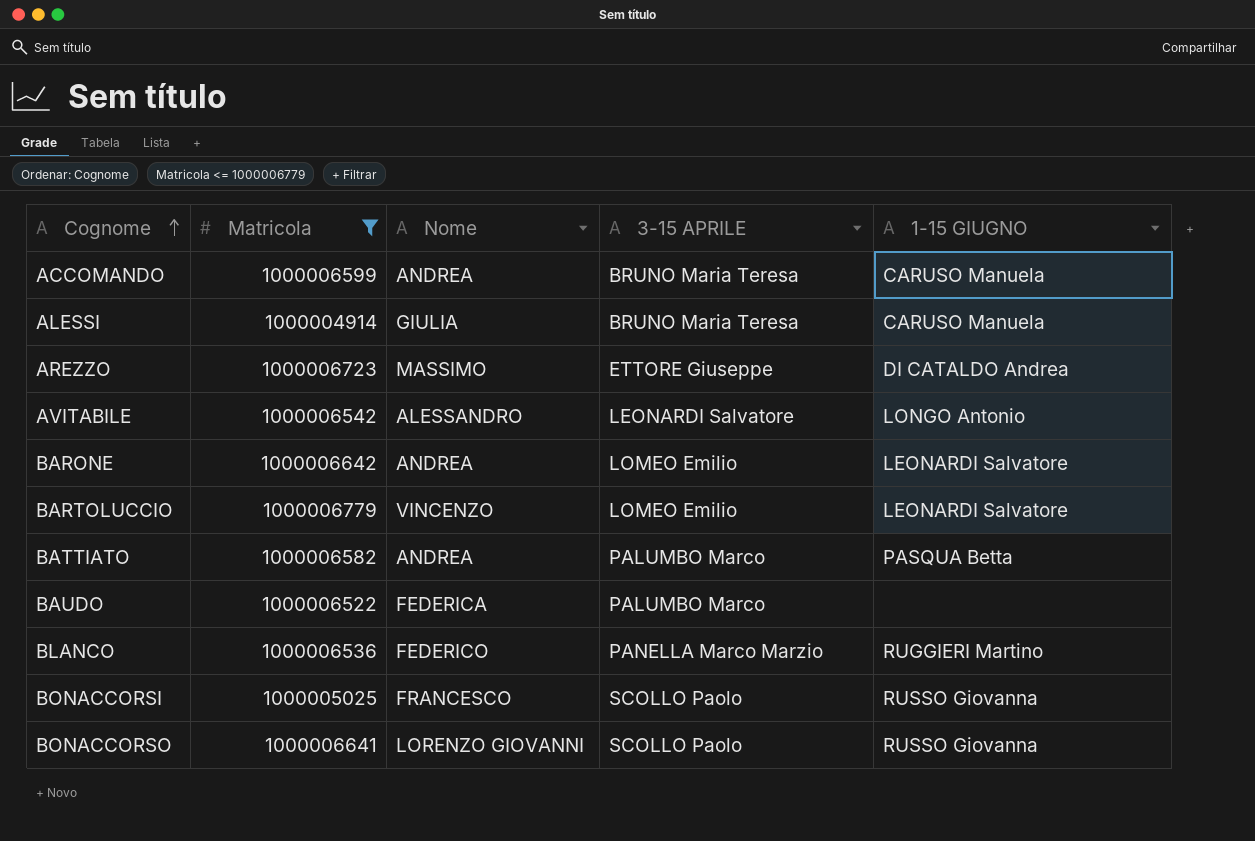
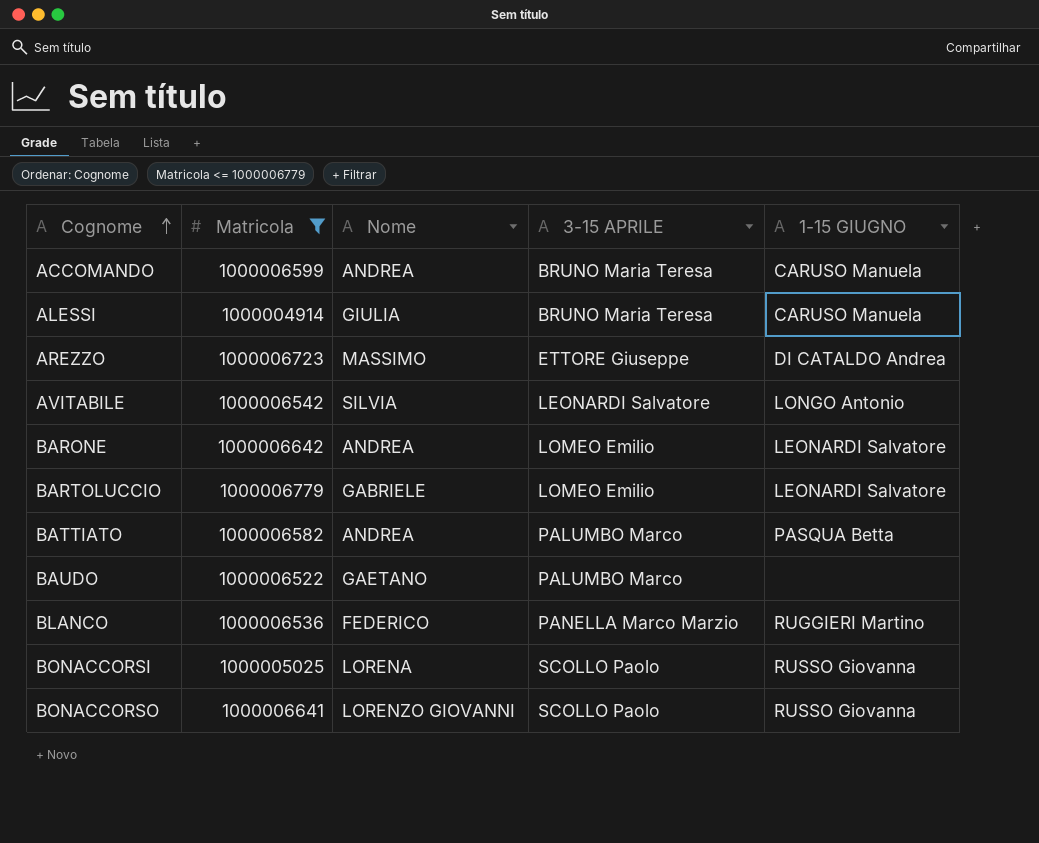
AVITABILE | Nome: ALESSANDRO -> SILVIA
BARTOLUCCIO | Nome: VINCENZO -> GABRIELE
BAUDO | Nome: FEDERICA -> GAETANO
BONACCORSI | Nome: FRANCESCO -> LORENA

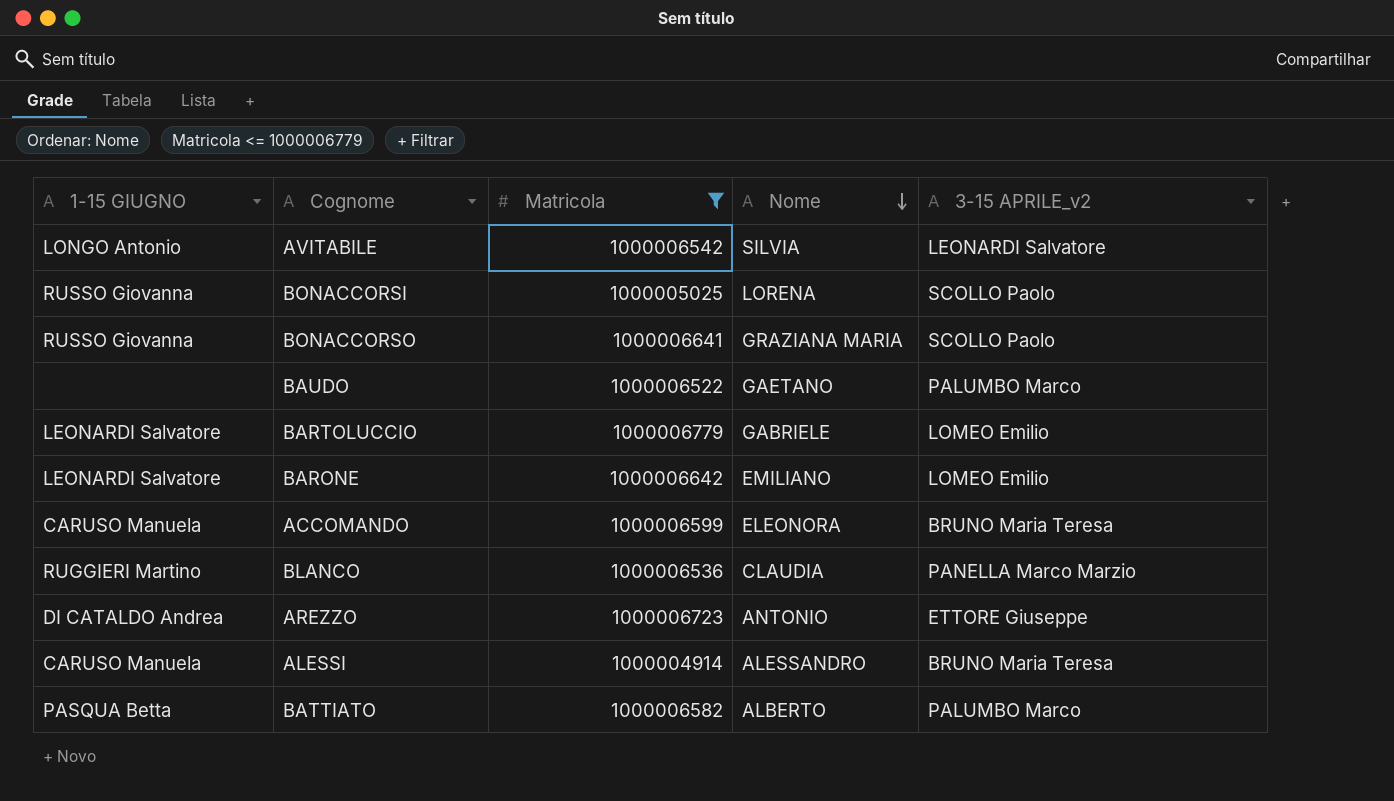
row order: Cognome ascending -> Nome descending
column 1-15 GIUGNO | position: 5 -> 1
column name: 3-15 APRILE -> 3-15 APRILE_v2
BONACCORSO | Nome: LORENZO GIOVANNI -> GRAZIANA MARIA
BARONE | Nome: ANDREA -> EMILIANO
ACCOMANDO | Nome: ANDREA -> ELEONORA
BLANCO | Nome: FEDERICO -> CLAUDIA
AREZZO | Nome: MASSIMO -> ANTONIO
ALESSI | Nome: GIULIA -> ALESSANDRO
BATTIATO | Nome: ANDREA -> ALBERTO

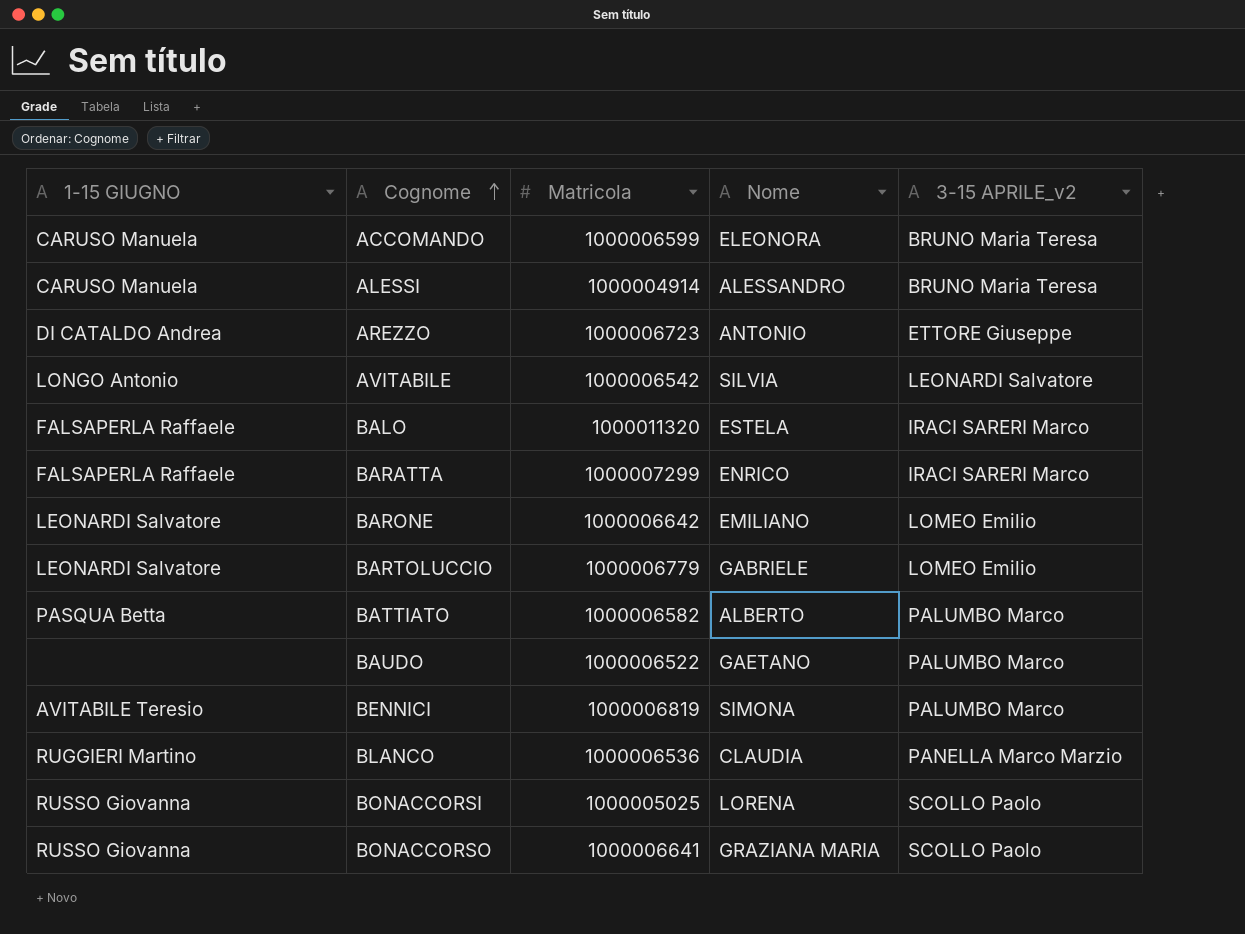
filter: Matricola <= 1000006779 -> none
row order: Nome descending -> Cognome ascending

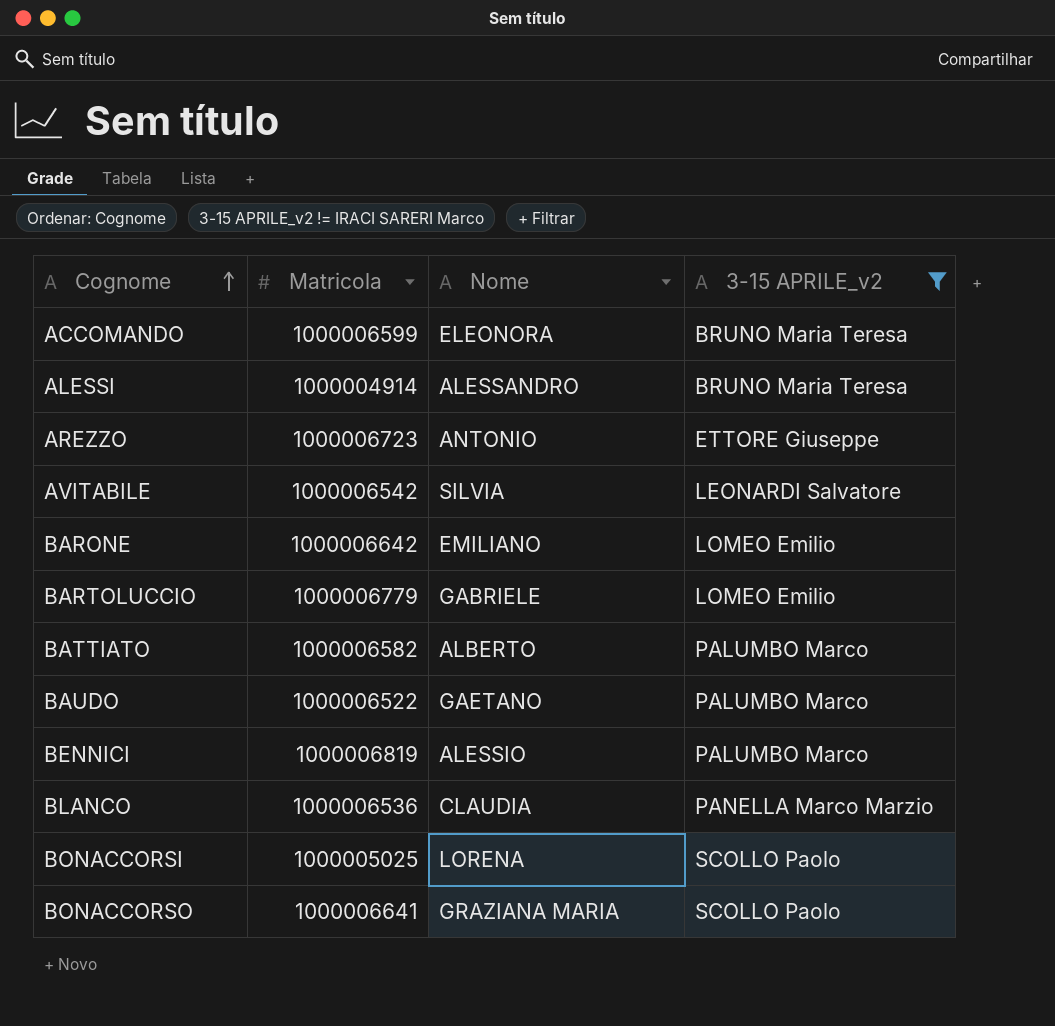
filter: none -> 3-15 APRILE_v2 != IRACI SARERI Marco
column 1-15 GIUGNO | position: 1 -> none
BENNICI | Nome: SIMONA -> ALESSIO

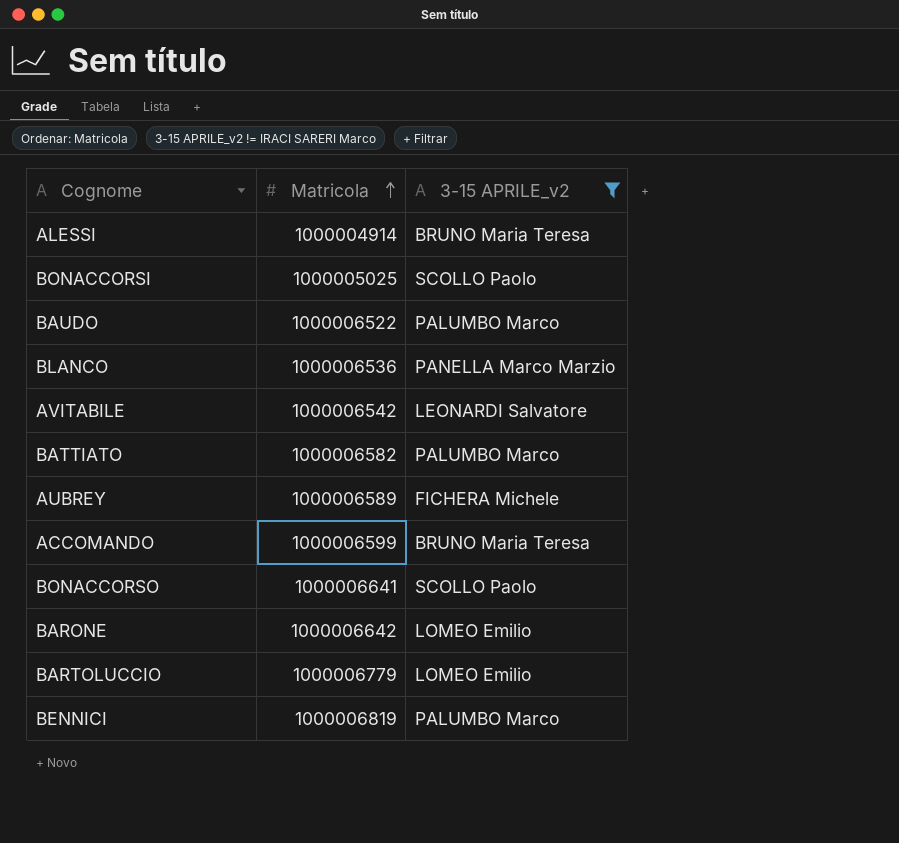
row order: Cognome ascending -> Matricola ascending
column Nome | position: 3 -> none
row AREZZO: 1000006723 | ANTONIO | ETTORE Giuseppe -> none
row AUBREY: none -> 1000006589 | FICHERA Michele

